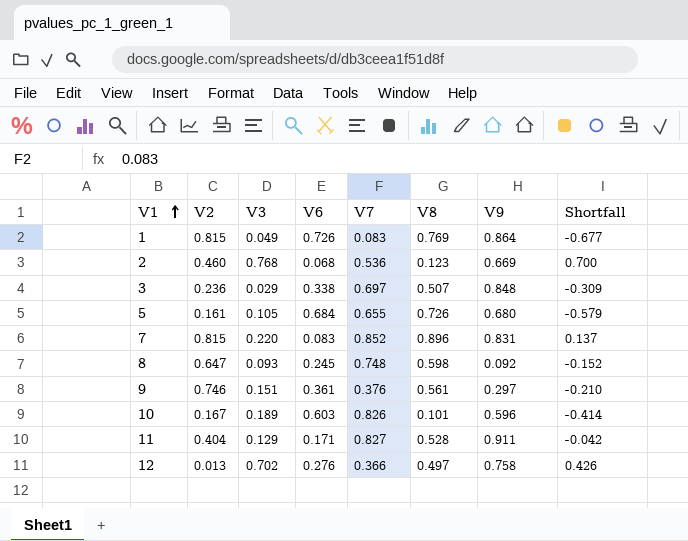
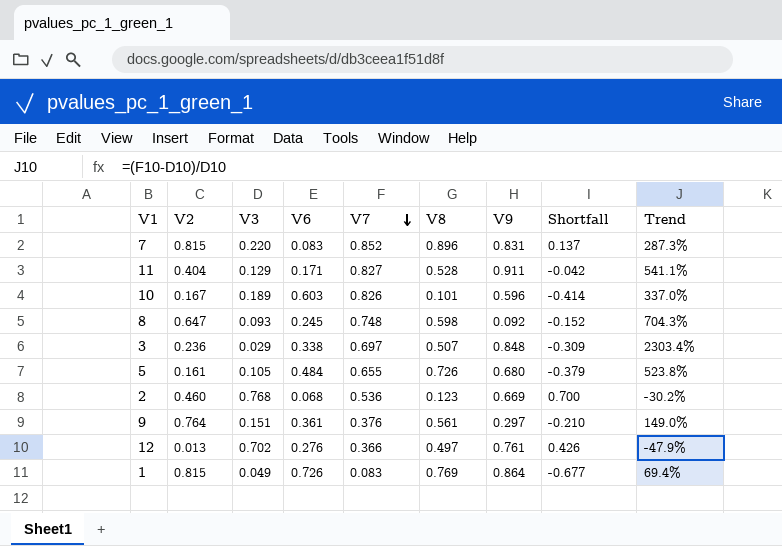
row order: V1 ascending -> V7 descending
column Trend | formula: none -> ([V7] - [V3]) / [V3]
5 | V6: 0.684 -> 0.484
5 | Shortfall: -0.579 -> -0.379
9 | V2: 0.746 -> 0.764
12 | V9: 0.758 -> 0.761

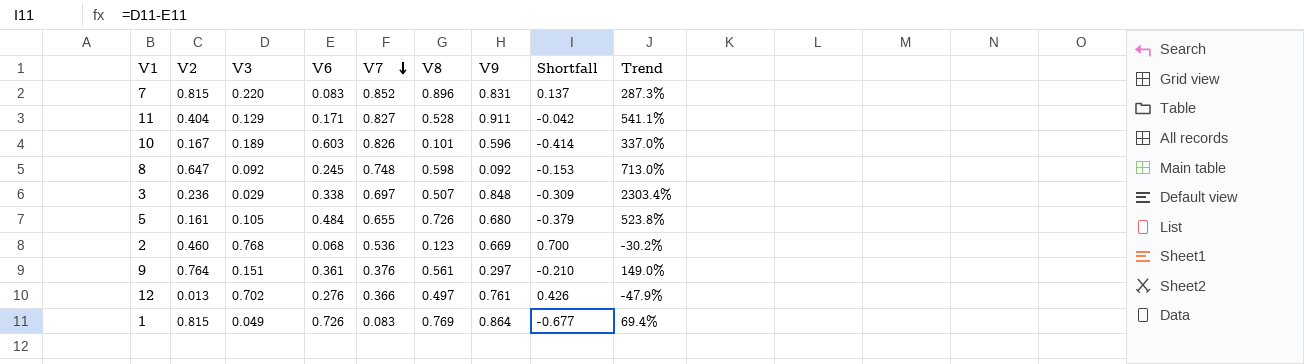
8 | V3: 0.093 -> 0.092
8 | Shortfall: -0.152 -> -0.153
8 | Trend: 704.3% -> 713.0%

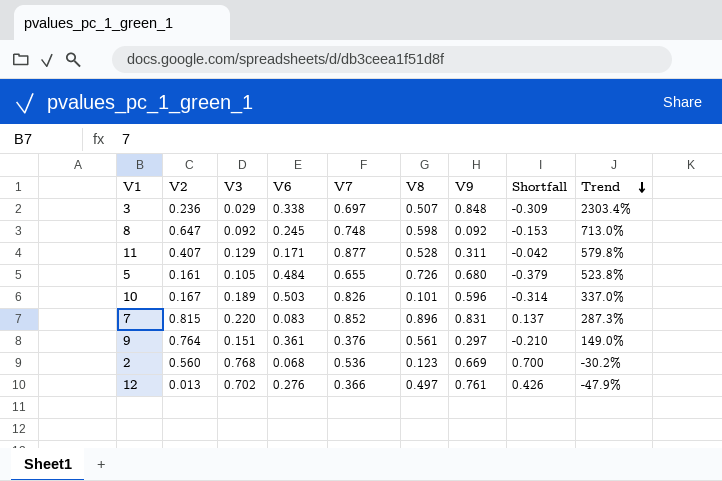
row order: V7 descending -> Trend descending
row 1: 0.815 | 0.049 | 0.726 | 0.083 | 0.769 | 0.864 | -0.677 | 69.4% -> none
11 | V2: 0.404 -> 0.407
11 | V7: 0.827 -> 0.877
11 | V9: 0.911 -> 0.311
11 | Trend: 541.1% -> 579.8%
10 | V6: 0.603 -> 0.503
10 | Shortfall: -0.414 -> -0.314
2 | V2: 0.460 -> 0.560

